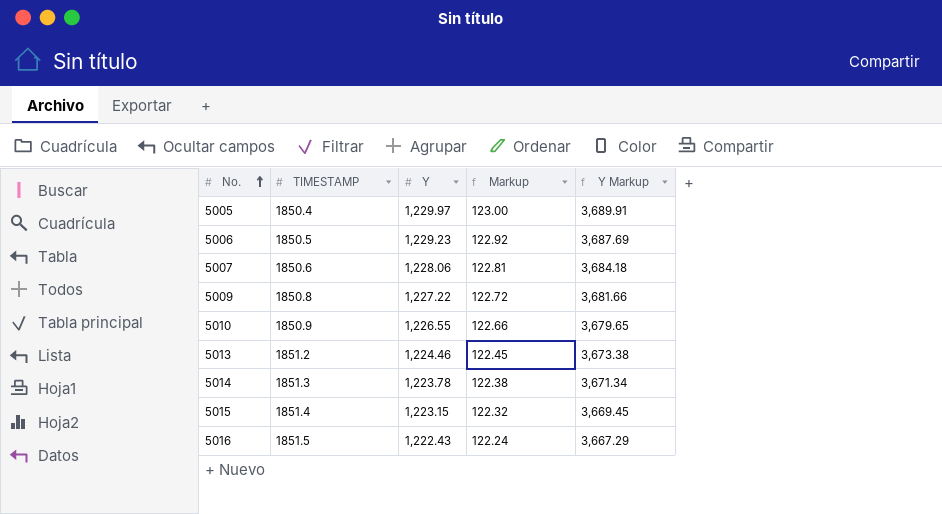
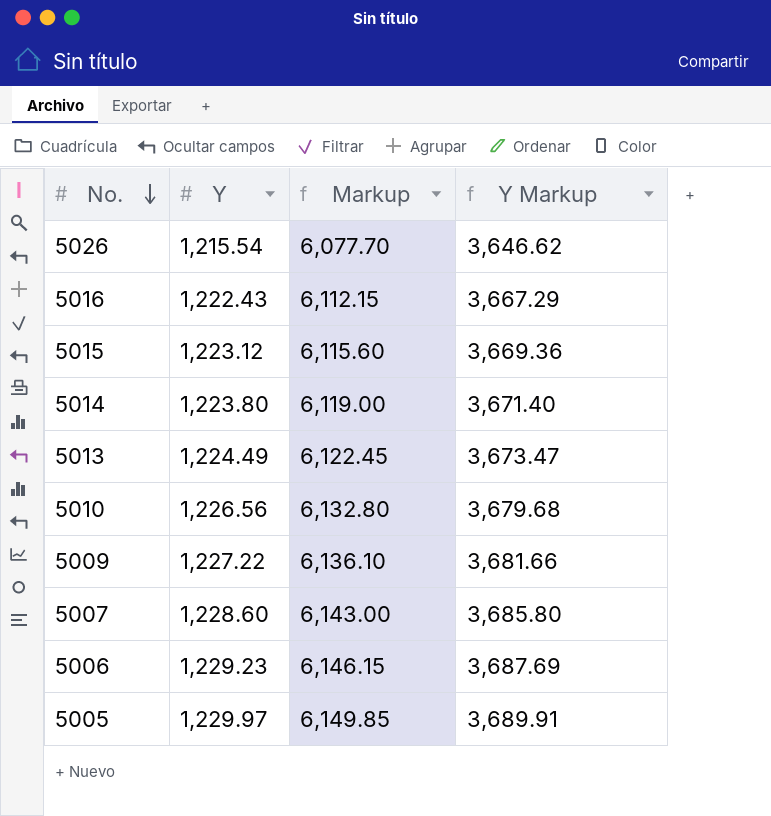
row order: No. ascending -> No. descending
column TIMESTAMP | position: 2 -> none
column Markup | formula: [Y] * 0.1 -> [Y] * 5
row 5026: none -> 1,215.54 | 6,077.70 | 3,646.62
5015 | Y: 1,223.15 -> 1,223.12
5015 | Y Markup: 3,669.45 -> 3,669.36
5014 | Y: 1,223.78 -> 1,223.80
5014 | Y Markup: 3,671.34 -> 3,671.40
5013 | Y: 1,224.46 -> 1,224.49
5013 | Y Markup: 3,673.38 -> 3,673.47
5010 | Y: 1,226.55 -> 1,226.56
5010 | Y Markup: 3,679.65 -> 3,679.68
5007 | Y: 1,228.06 -> 1,228.60
5007 | Y Markup: 3,684.18 -> 3,685.80

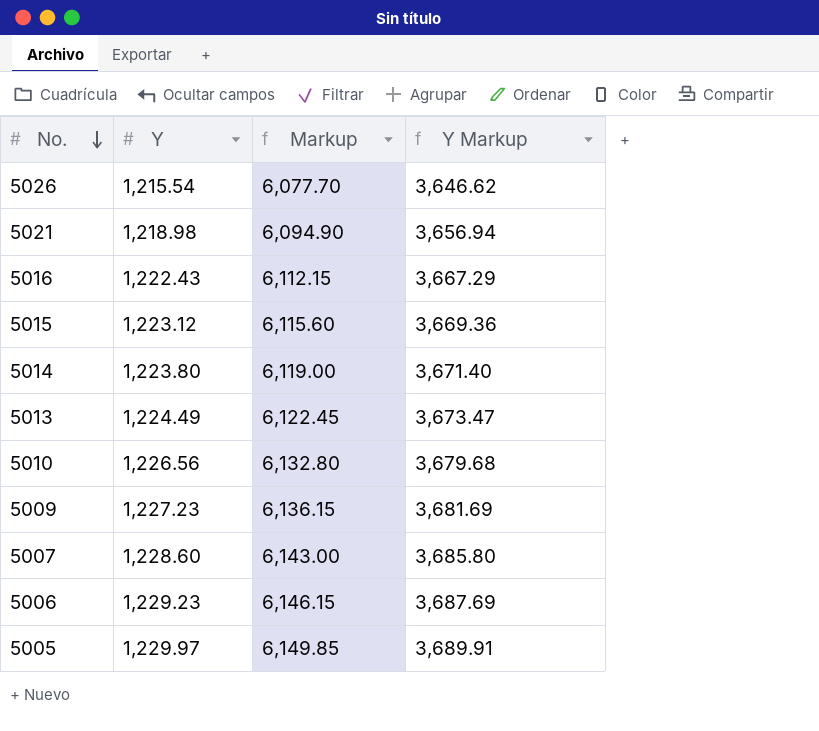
row 5021: none -> 1,218.98 | 6,094.90 | 3,656.94
5009 | Y: 1,227.22 -> 1,227.23
5009 | Markup: 6,136.10 -> 6,136.15
5009 | Y Markup: 3,681.66 -> 3,681.69

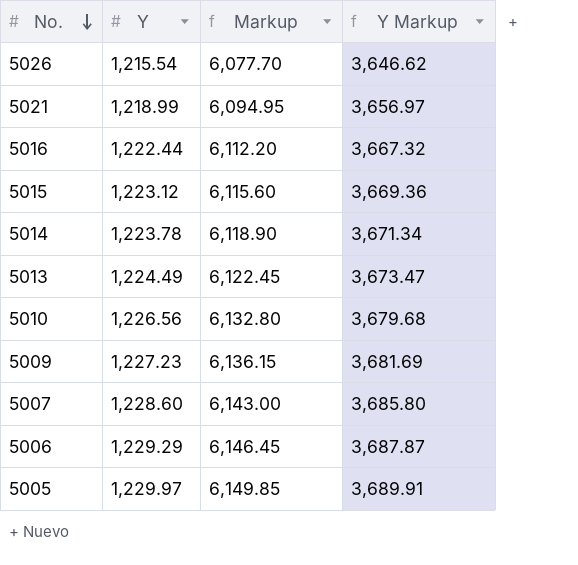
5021 | Y: 1,218.98 -> 1,218.99
5021 | Markup: 6,094.90 -> 6,094.95
5021 | Y Markup: 3,656.94 -> 3,656.97
5016 | Y: 1,222.43 -> 1,222.44
5016 | Markup: 6,112.15 -> 6,112.20
5016 | Y Markup: 3,667.29 -> 3,667.32
5014 | Y: 1,223.80 -> 1,223.78
5014 | Markup: 6,119.00 -> 6,118.90
5014 | Y Markup: 3,671.40 -> 3,671.34
5006 | Y: 1,229.23 -> 1,229.29
5006 | Markup: 6,146.15 -> 6,146.45
5006 | Y Markup: 3,687.69 -> 3,687.87

